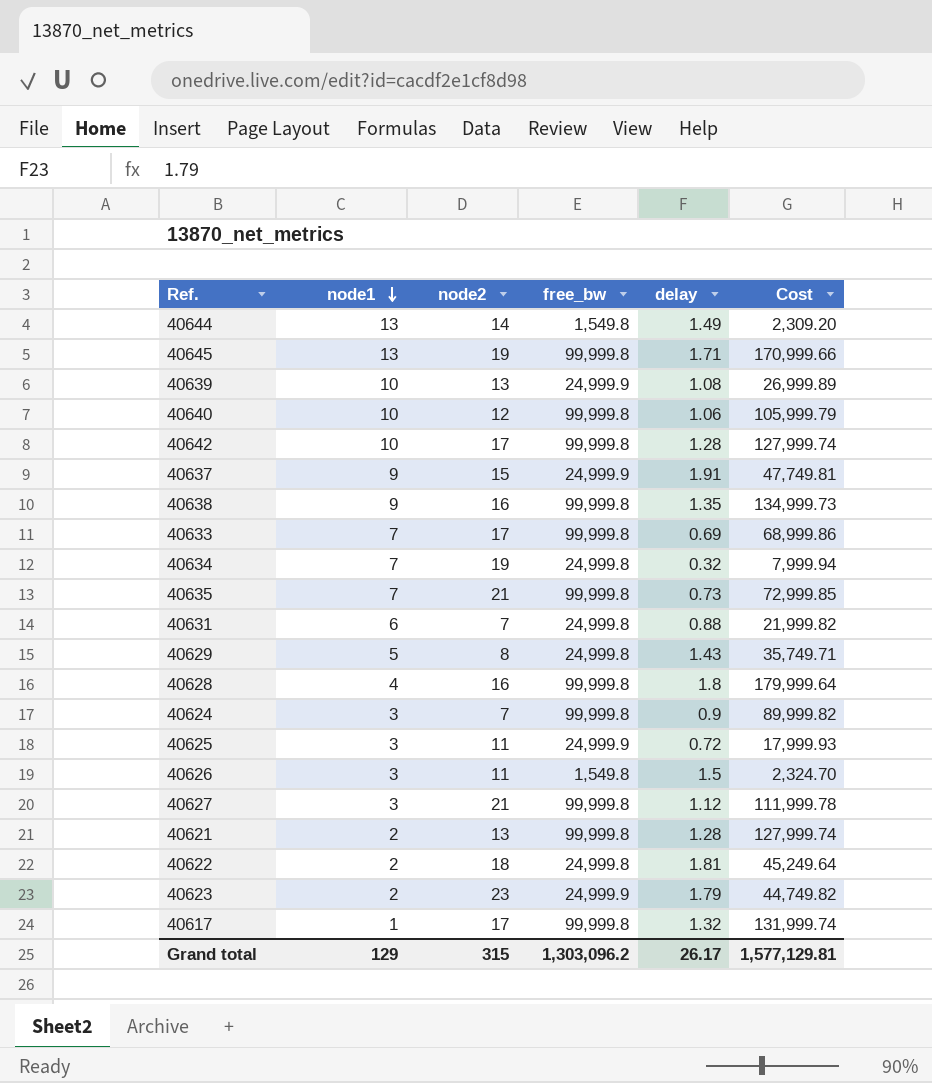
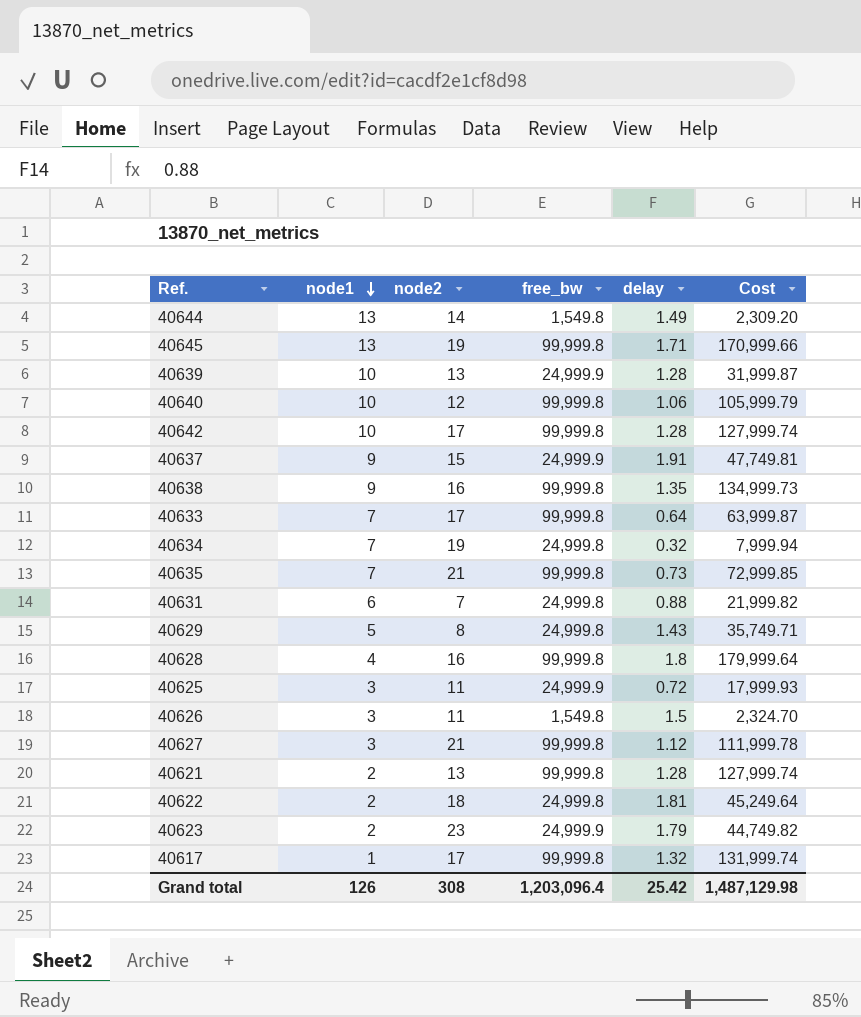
row 40624: 3 | 7 | 99,999.8 | 0.9 | 89,999.82 -> none
40639 | delay: 1.08 -> 1.28
40639 | Cost: 26,999.89 -> 31,999.87
40633 | delay: 0.69 -> 0.64
40633 | Cost: 68,999.86 -> 63,999.87
Grand total | node1: 129 -> 126
Grand total | node2: 315 -> 308
Grand total | free_bw: 1,303,096.2 -> 1,203,096.4
Grand total | delay: 26.17 -> 25.42
Grand total | Cost: 1,577,129.81 -> 1,487,129.98

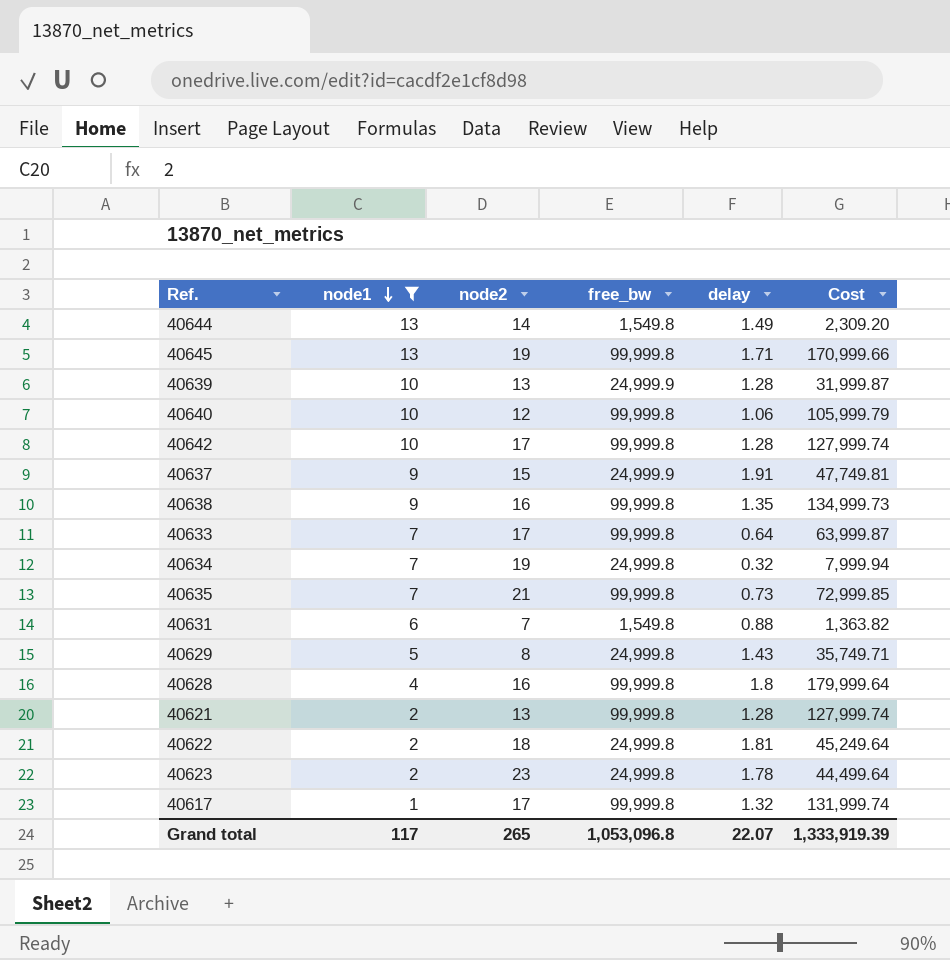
filter: none -> node1 != 3
40631 | free_bw: 24,999.8 -> 1,549.8
40631 | Cost: 21,999.82 -> 1,363.82
40623 | free_bw: 24,999.9 -> 24,999.8
40623 | delay: 1.79 -> 1.78
40623 | Cost: 44,749.82 -> 44,499.64
Grand total | node1: 126 -> 117
Grand total | node2: 308 -> 265
Grand total | free_bw: 1,203,096.4 -> 1,053,096.8
Grand total | delay: 25.42 -> 22.07
Grand total | Cost: 1,487,129.98 -> 1,333,919.39

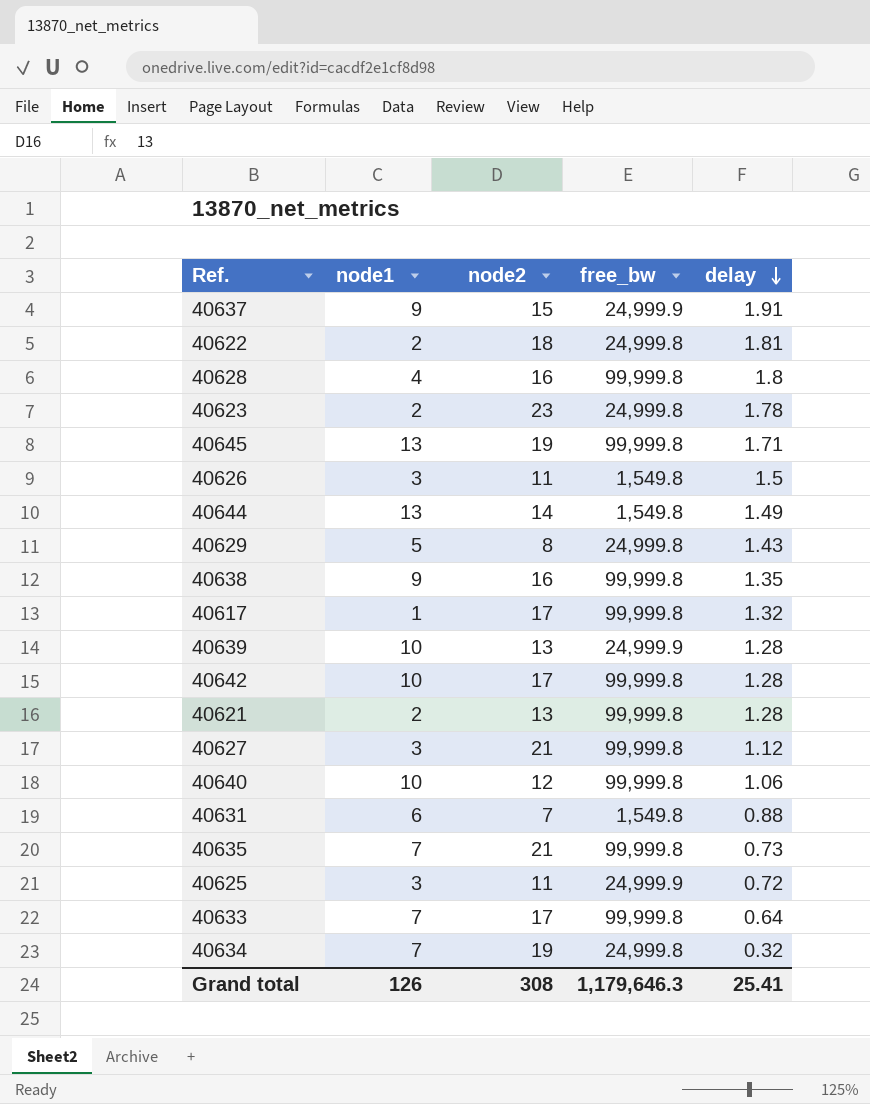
filter: node1 != 3 -> none
row order: node1 descending -> delay descending
column Cost | formula: [free_bw] * [delay] -> none
Grand total | node1: 117 -> 126
Grand total | node2: 265 -> 308
Grand total | free_bw: 1,053,096.8 -> 1,179,646.3
Grand total | delay: 22.07 -> 25.41

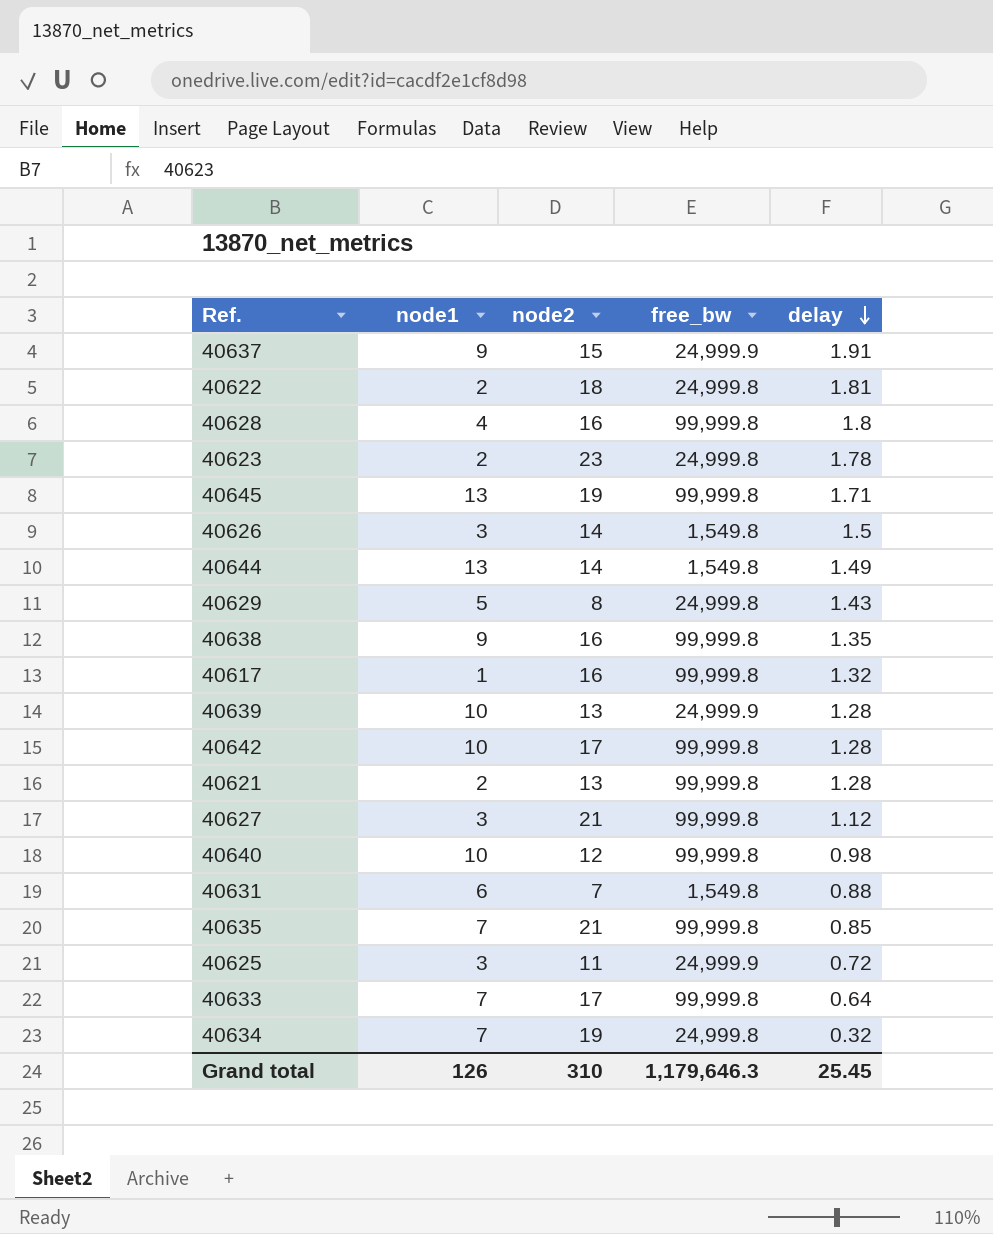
40626 | node2: 11 -> 14
40617 | node2: 17 -> 16
40640 | delay: 1.06 -> 0.98
40635 | delay: 0.73 -> 0.85
Grand total | node2: 308 -> 310
Grand total | delay: 25.41 -> 25.45

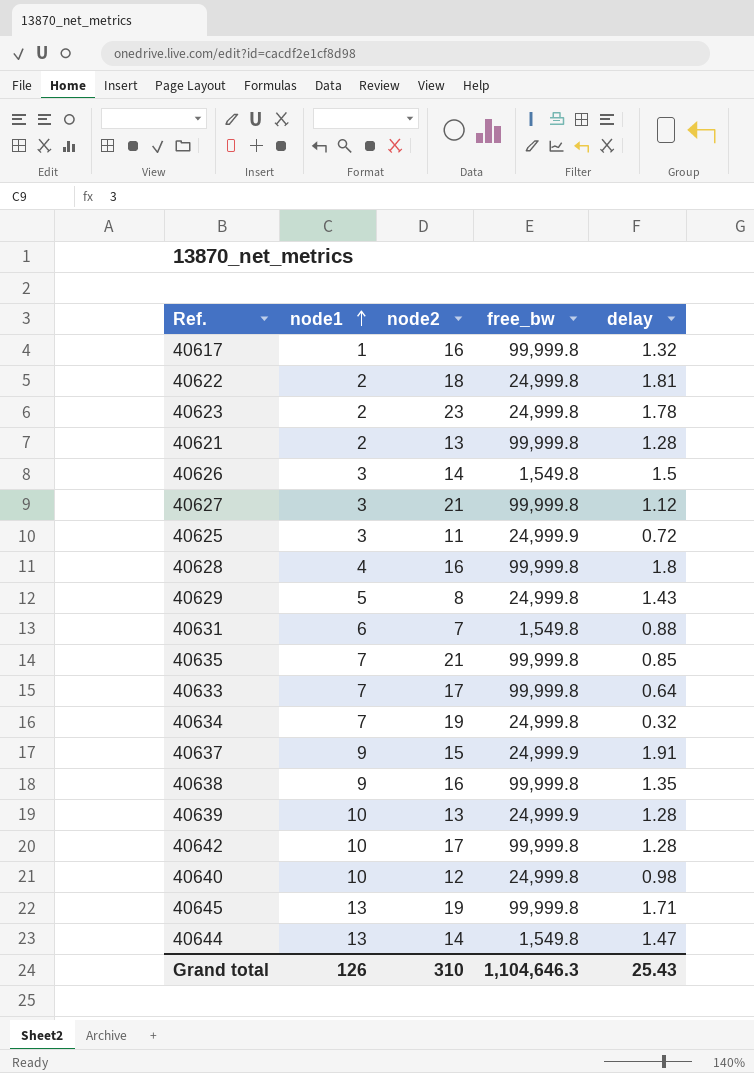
row order: delay descending -> node1 ascending
40640 | free_bw: 99,999.8 -> 24,999.8
40644 | delay: 1.49 -> 1.47
Grand total | free_bw: 1,179,646.3 -> 1,104,646.3
Grand total | delay: 25.45 -> 25.43

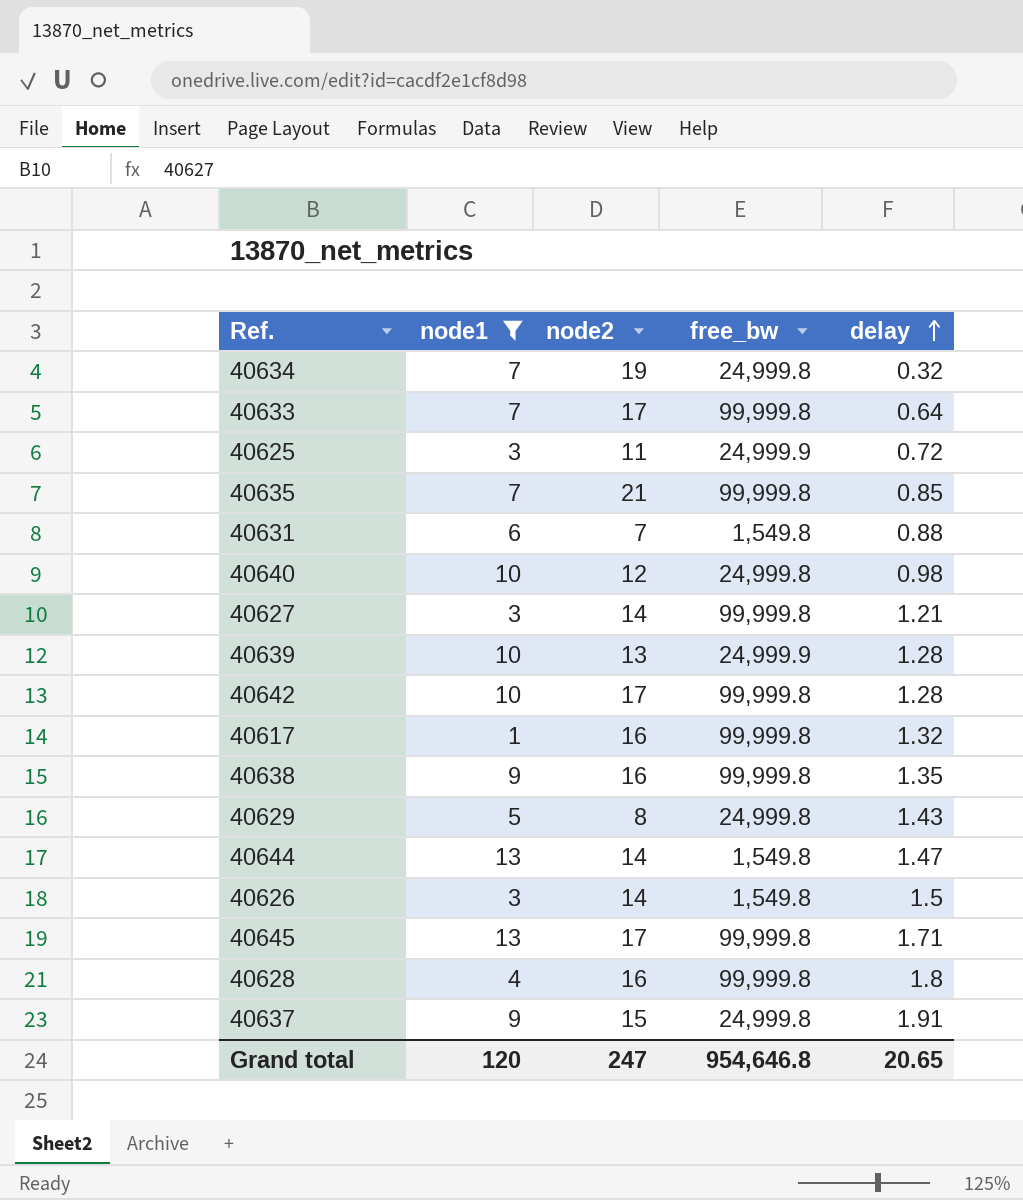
filter: none -> node1 != 2
row order: node1 ascending -> delay ascending
40627 | node2: 21 -> 14
40627 | delay: 1.12 -> 1.21
40645 | node2: 19 -> 17
40637 | free_bw: 24,999.9 -> 24,999.8
Grand total | node1: 126 -> 120
Grand total | node2: 310 -> 247
Grand total | free_bw: 1,104,646.3 -> 954,646.8
Grand total | delay: 25.43 -> 20.65

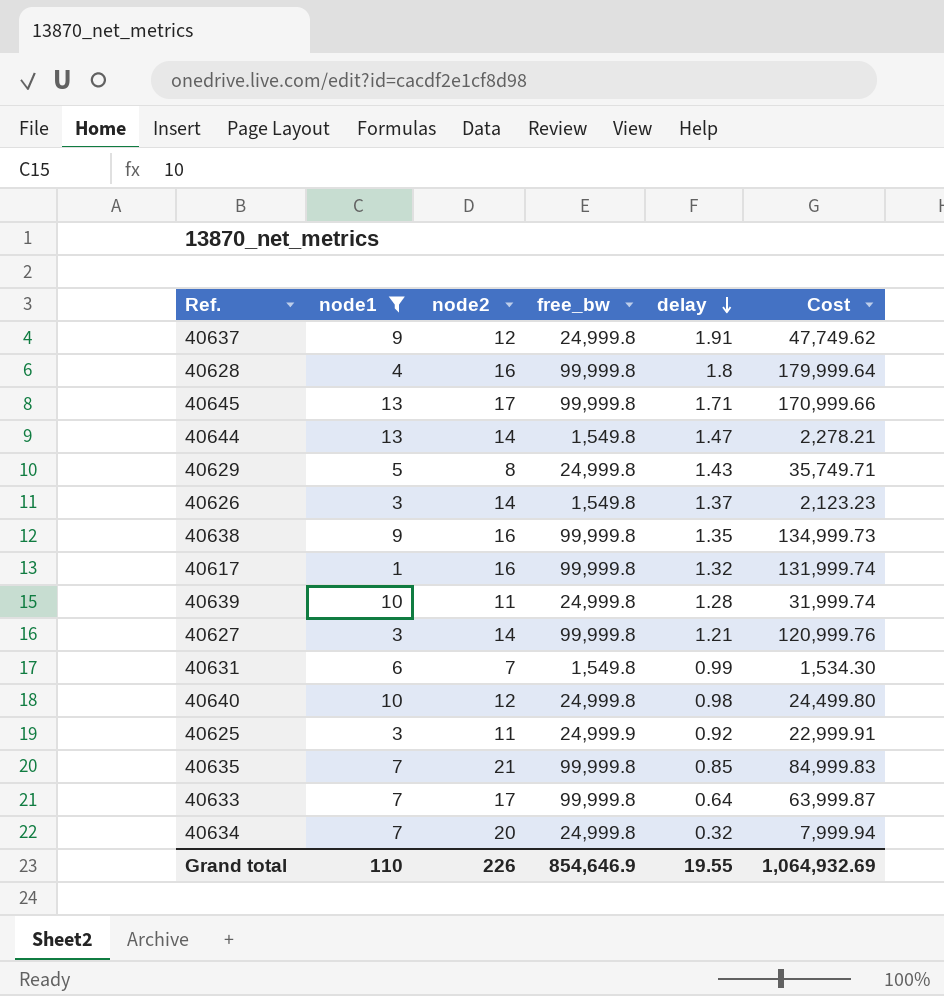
row order: delay ascending -> delay descending
column Cost | formula: none -> [free_bw] * [delay]
row 40642: 10 | 17 | 99,999.8 | 1.28 -> none
40637 | node2: 15 -> 12
40626 | delay: 1.5 -> 1.37
40639 | node2: 13 -> 11
40639 | free_bw: 24,999.9 -> 24,999.8
40631 | delay: 0.88 -> 0.99
40625 | delay: 0.72 -> 0.92
40634 | node2: 19 -> 20
Grand total | node1: 120 -> 110
Grand total | node2: 247 -> 226
Grand total | free_bw: 954,646.8 -> 854,646.9
Grand total | delay: 20.65 -> 19.55

